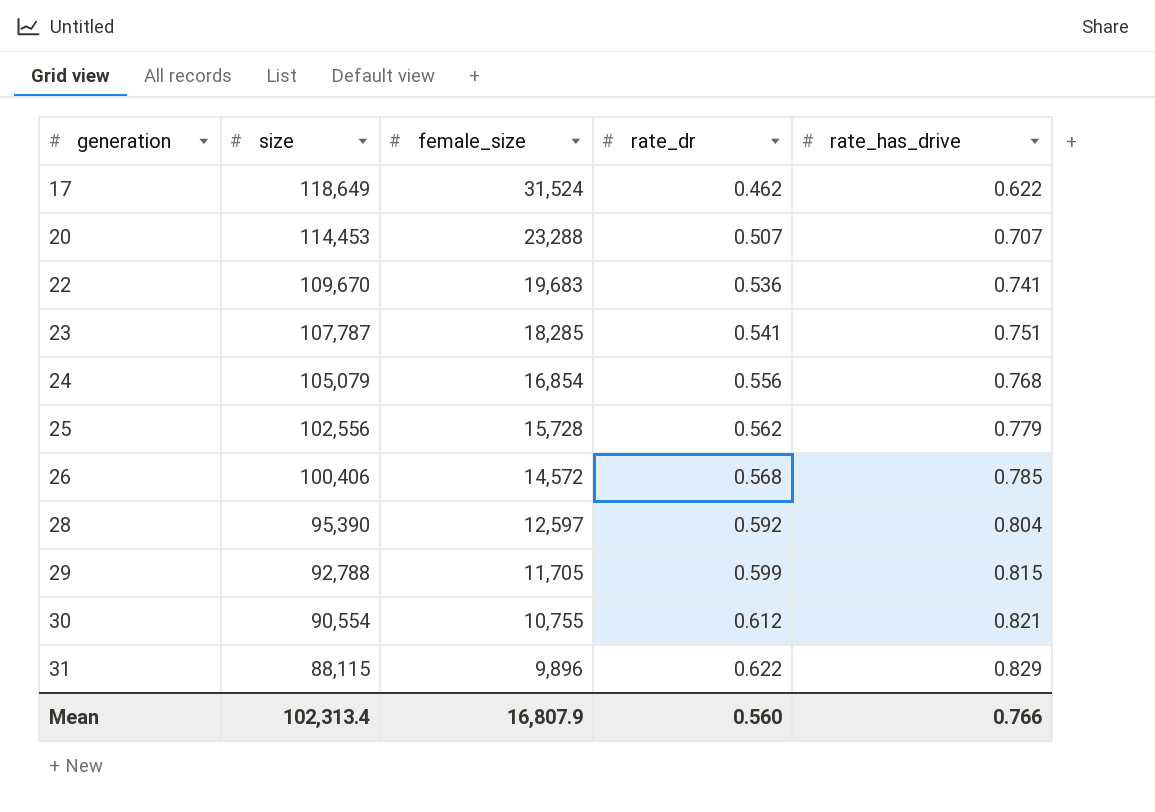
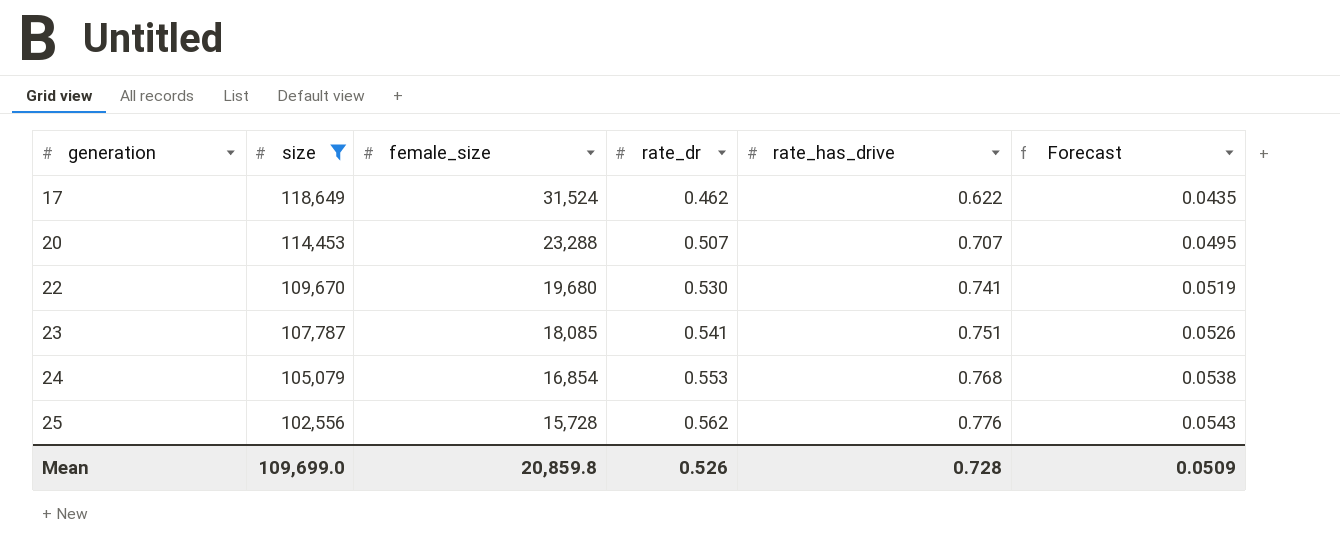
filter: none -> size >= 102,556
column Forecast | formula: none -> [rate_has_drive] * 0.07
22 | female_size: 19,683 -> 19,680
22 | rate_dr: 0.536 -> 0.530
23 | female_size: 18,285 -> 18,085
24 | rate_dr: 0.556 -> 0.553
25 | rate_has_drive: 0.779 -> 0.776
Mean | size: 102,313.4 -> 109,699.0
Mean | female_size: 16,807.9 -> 20,859.8
Mean | rate_dr: 0.560 -> 0.526
Mean | rate_has_drive: 0.766 -> 0.728

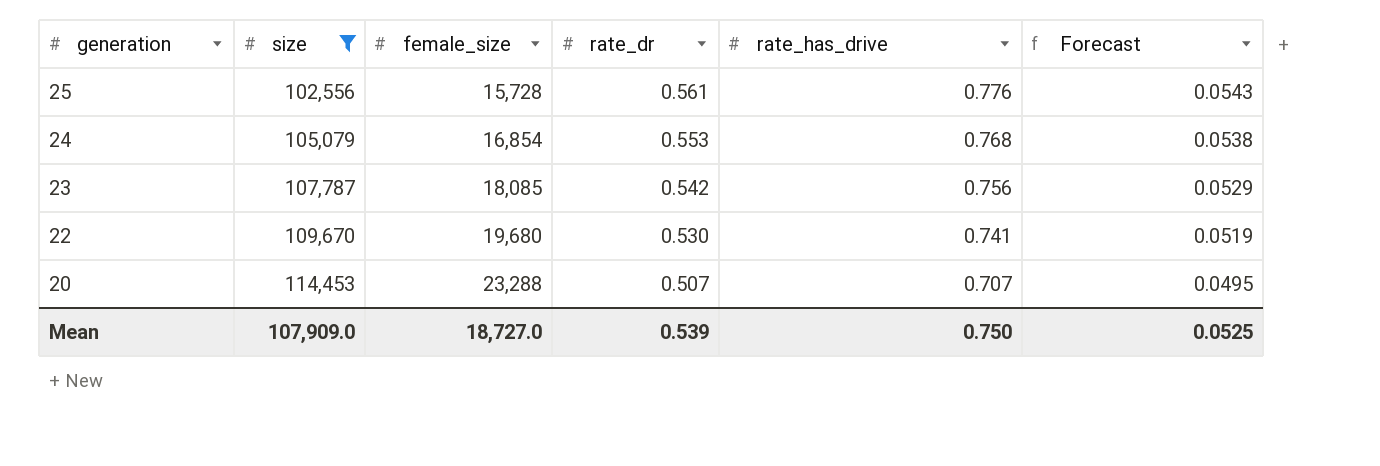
row order: generation ascending -> generation descending
row 17: 118,649 | 31,524 | 0.462 | 0.622 | 0.0435 -> none
25 | rate_dr: 0.562 -> 0.561
23 | rate_dr: 0.541 -> 0.542
23 | rate_has_drive: 0.751 -> 0.756
23 | Forecast: 0.0526 -> 0.0529
Mean | size: 109,699.0 -> 107,909.0
Mean | female_size: 20,859.8 -> 18,727.0
Mean | rate_dr: 0.526 -> 0.539
Mean | rate_has_drive: 0.728 -> 0.750
Mean | Forecast: 0.0509 -> 0.0525

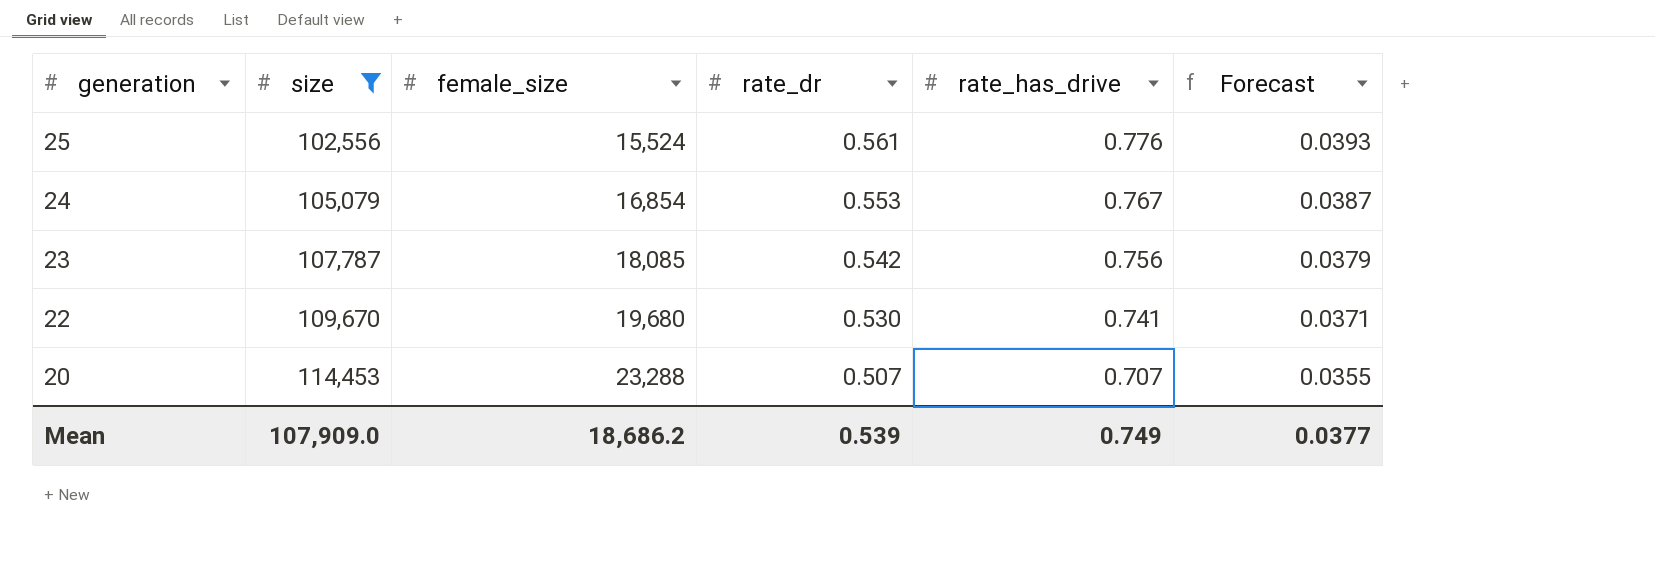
column Forecast | formula: [rate_has_drive] * 0.07 -> [rate_dr] * 0.07
25 | female_size: 15,728 -> 15,524
24 | rate_has_drive: 0.768 -> 0.767
Mean | female_size: 18,727.0 -> 18,686.2
Mean | rate_has_drive: 0.750 -> 0.749
Mean | Forecast: 0.0525 -> 0.0377

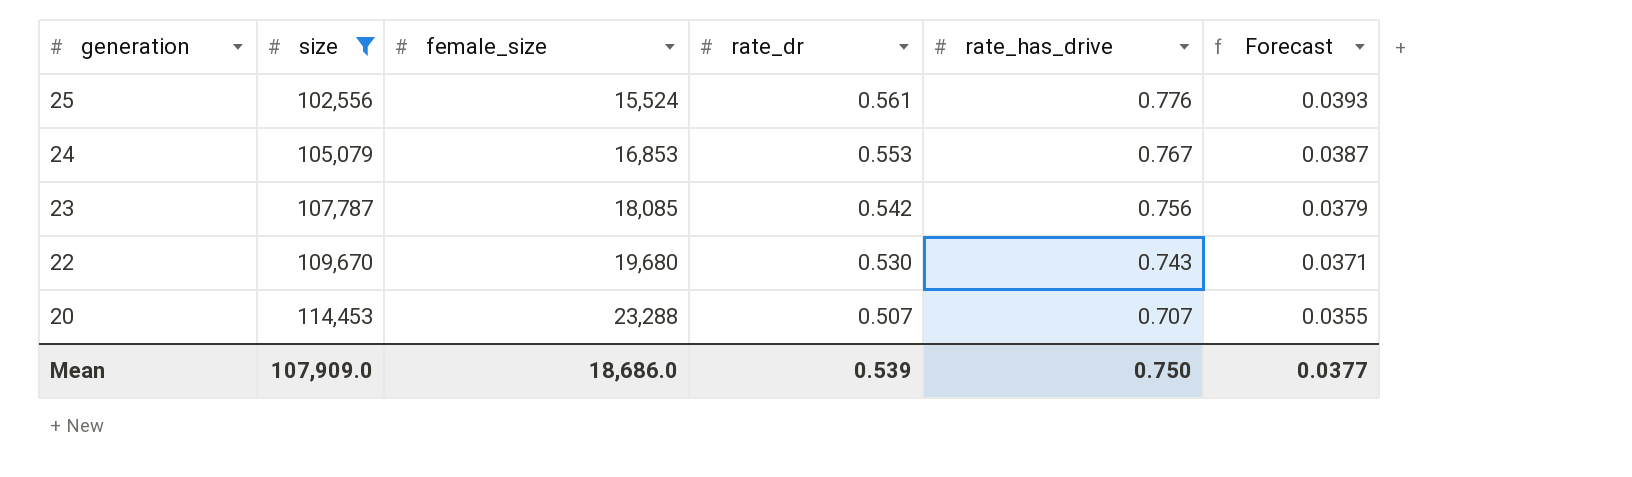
24 | female_size: 16,854 -> 16,853
22 | rate_has_drive: 0.741 -> 0.743
Mean | female_size: 18,686.2 -> 18,686.0
Mean | rate_has_drive: 0.749 -> 0.750

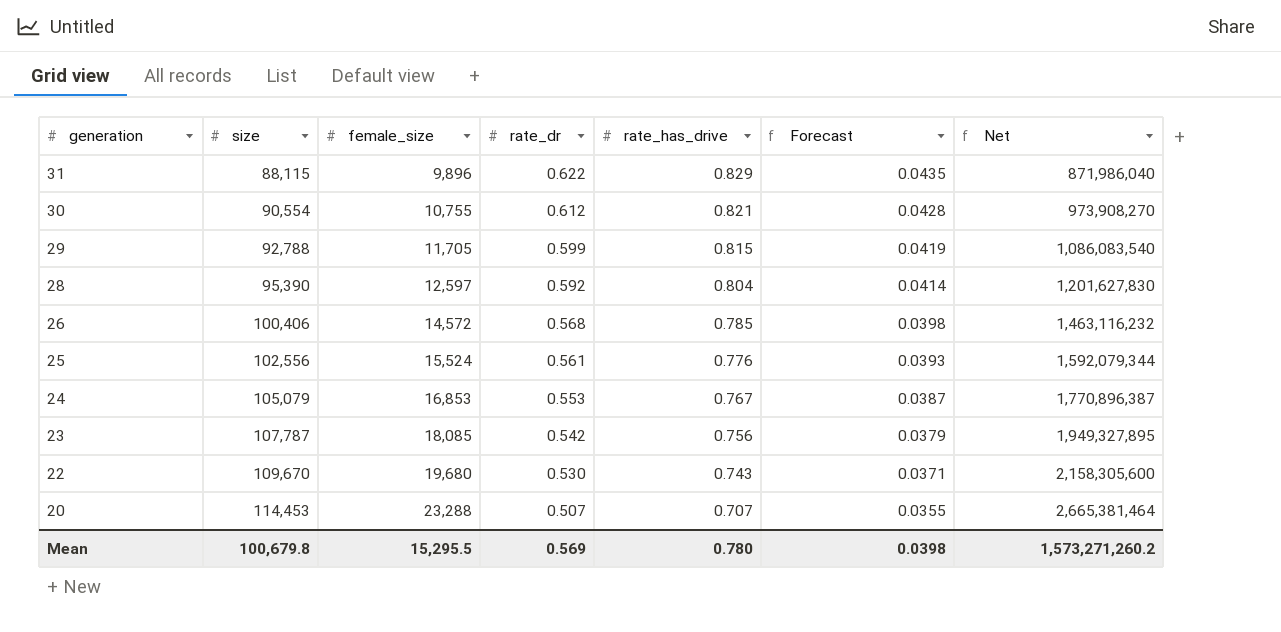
filter: size >= 102,556 -> none
column Net | formula: none -> [size] * [female_size]
Mean | size: 107,909.0 -> 100,679.8
Mean | female_size: 18,686.0 -> 15,295.5
Mean | rate_dr: 0.539 -> 0.569
Mean | rate_has_drive: 0.750 -> 0.780
Mean | Forecast: 0.0377 -> 0.0398

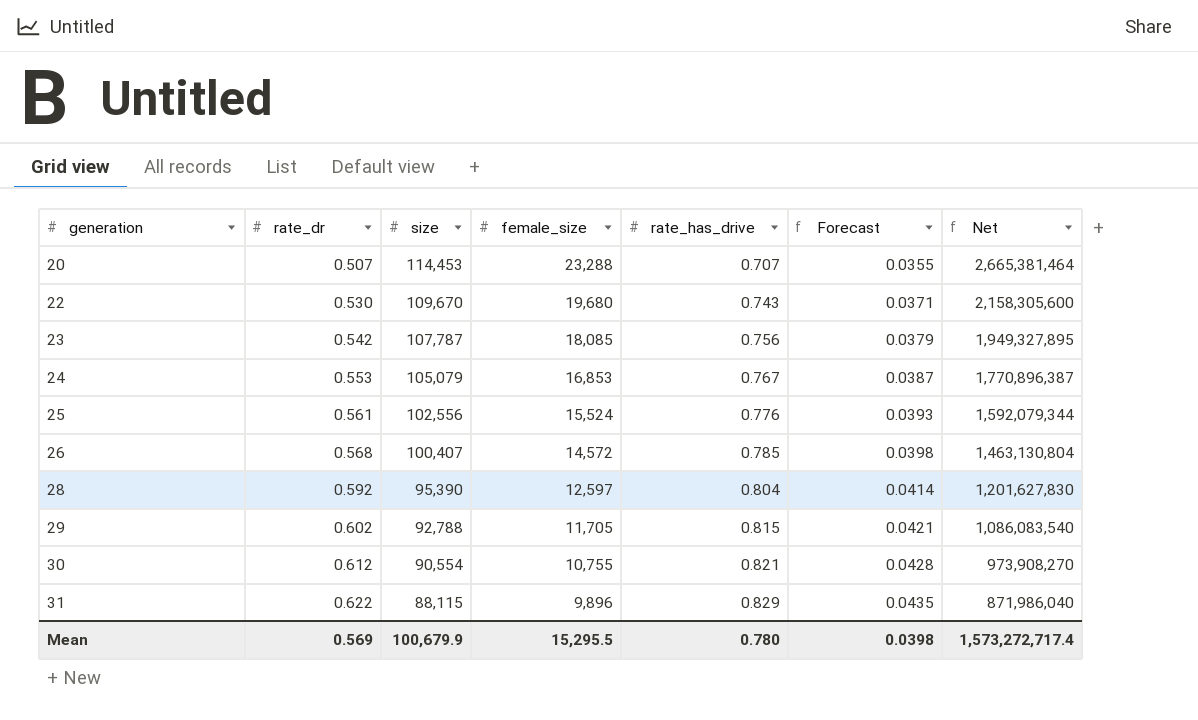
row order: generation descending -> generation ascending
column rate_dr | position: 4 -> 2
26 | size: 100,406 -> 100,407
26 | Net: 1,463,116,232 -> 1,463,130,804
29 | rate_dr: 0.599 -> 0.602
29 | Forecast: 0.0419 -> 0.0421
Mean | size: 100,679.8 -> 100,679.9
Mean | Net: 1,573,271,260.2 -> 1,573,272,717.4

